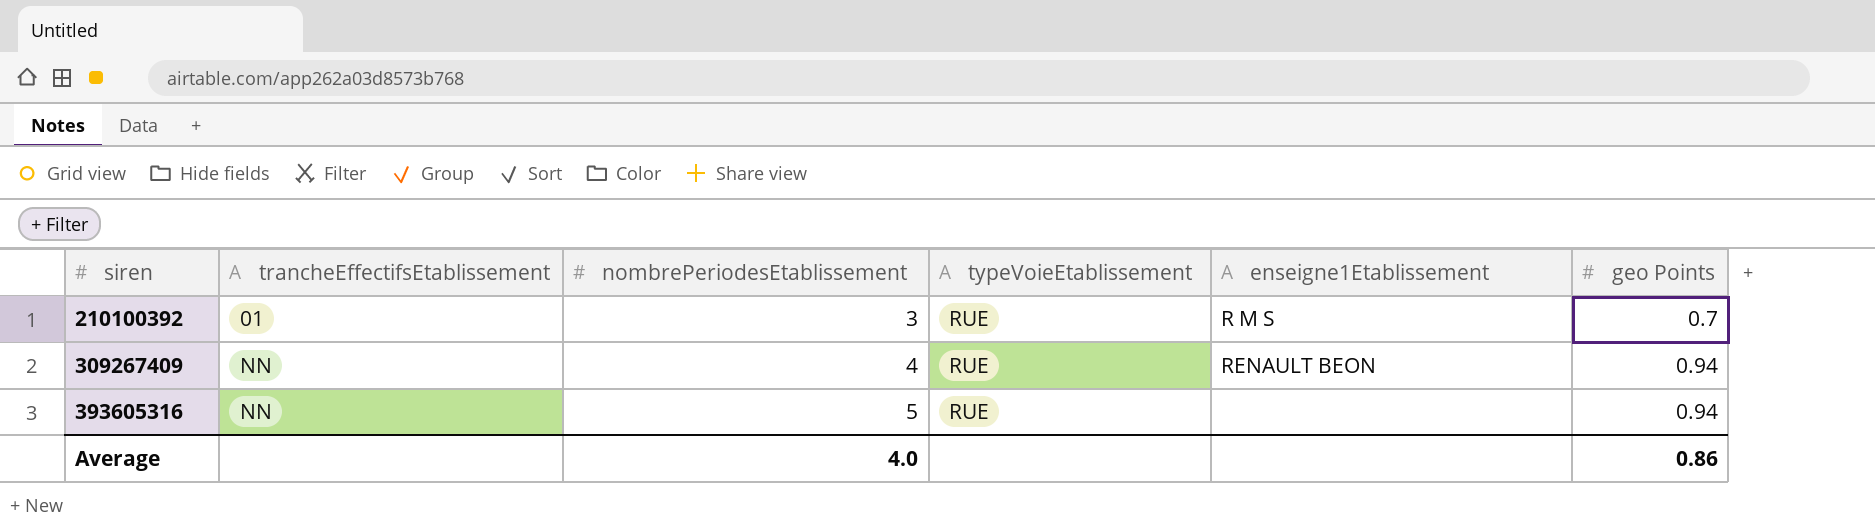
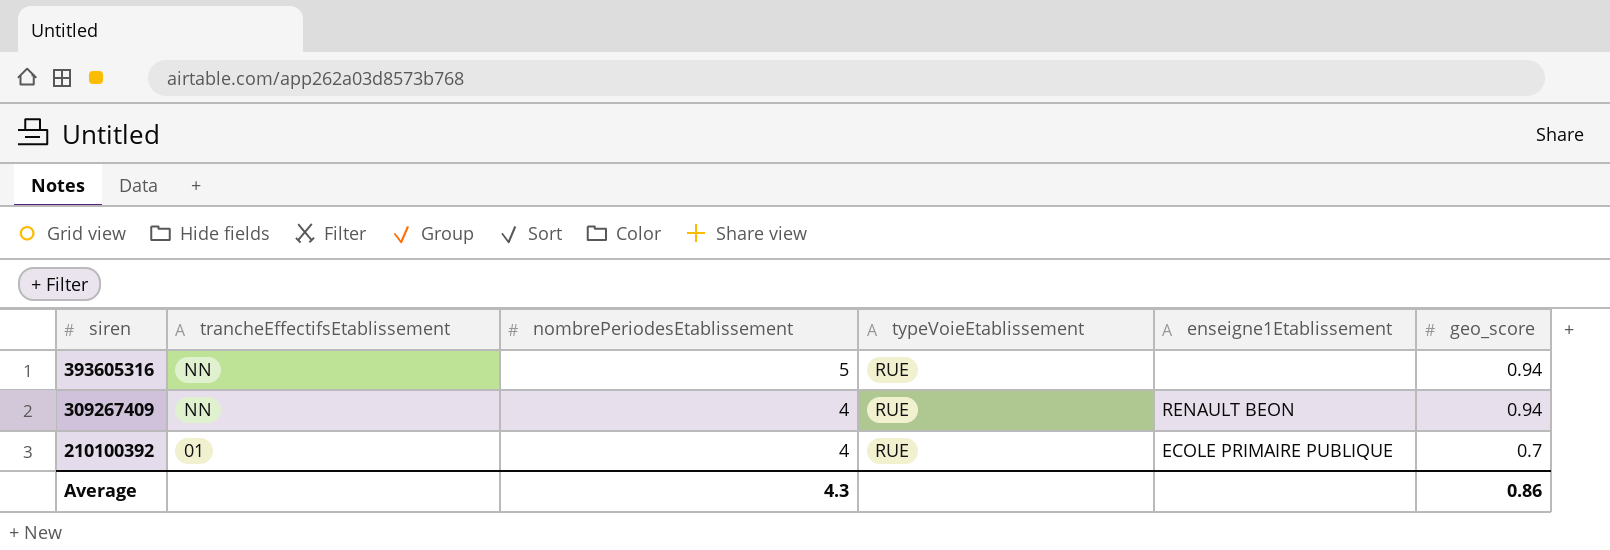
row order: siren ascending -> siren descending
column name: geo Points -> geo_score
210100392 | nombrePeriodesEtablissement: 3 -> 4
210100392 | enseigne1Etablissement: R M S -> ECOLE PRIMAIRE PUBLIQUE
Average | nombrePeriodesEtablissement: 4.0 -> 4.3

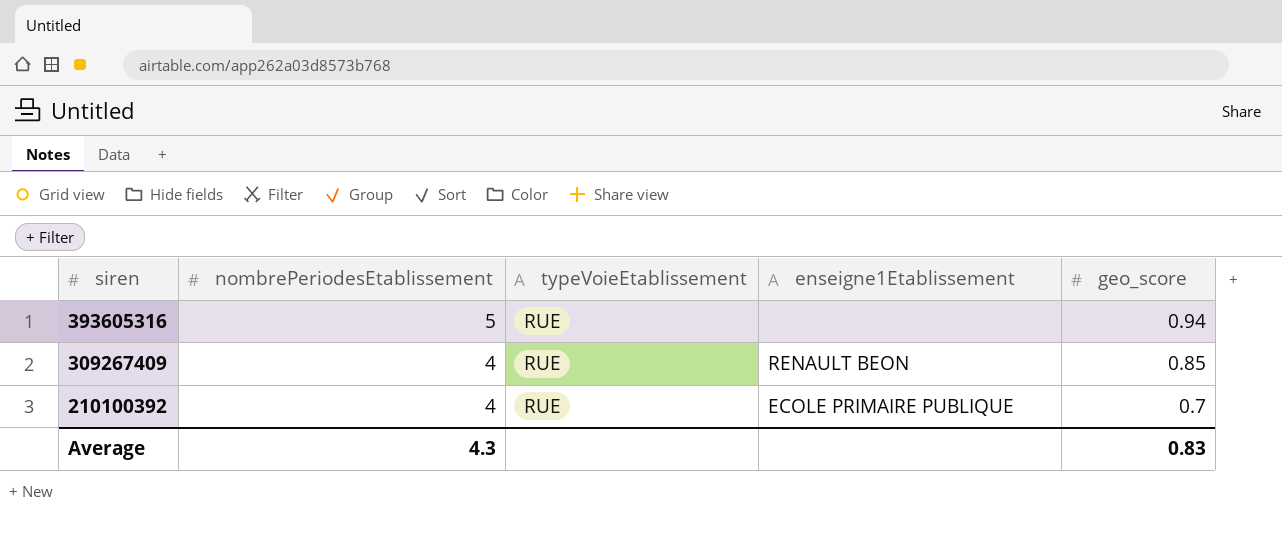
column trancheEffectifsEtablissement | position: 2 -> none
309267409 | geo_score: 0.94 -> 0.85
Average | geo_score: 0.86 -> 0.83

